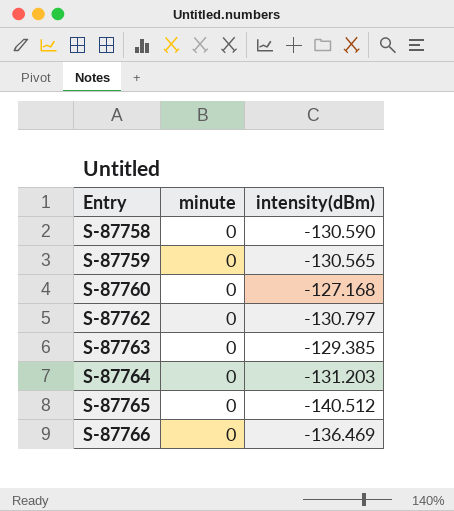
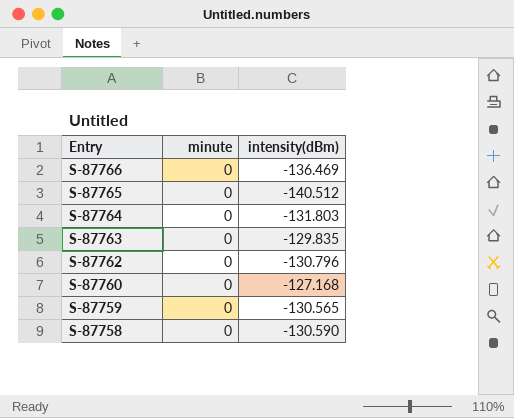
row order: Entry ascending -> Entry descending
S-87764 | intensity(dBm): -131.203 -> -131.803
S-87763 | intensity(dBm): -129.385 -> -129.835
S-87762 | intensity(dBm): -130.797 -> -130.796

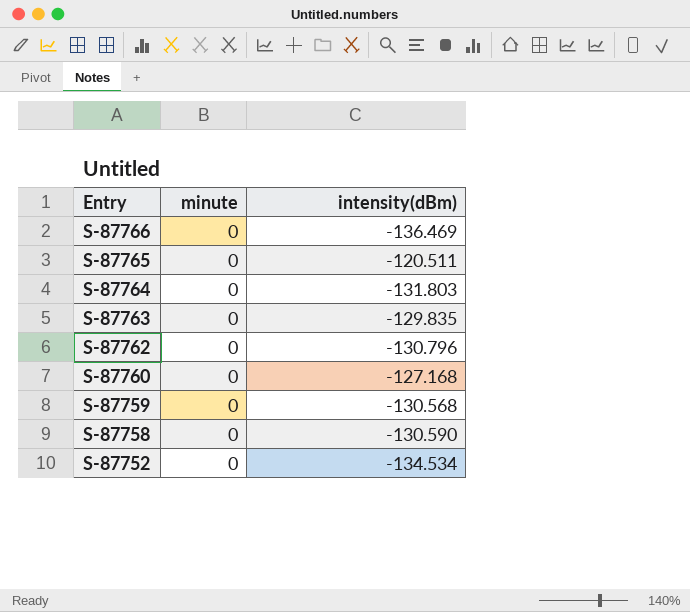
S-87765 | intensity(dBm): -140.512 -> -120.511
S-87759 | intensity(dBm): -130.565 -> -130.568
row S-87752: none -> 0 | -134.534

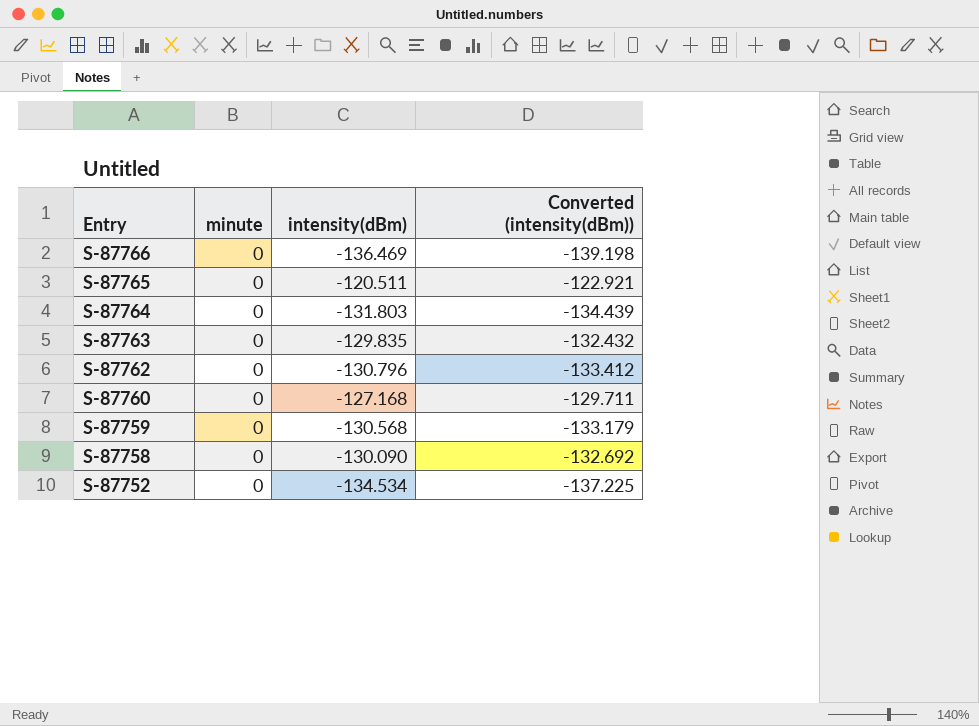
column Converted (intensity(dBm)) | formula: none -> [intensity(dBm)] * 1.02
S-87758 | intensity(dBm): -130.590 -> -130.090

